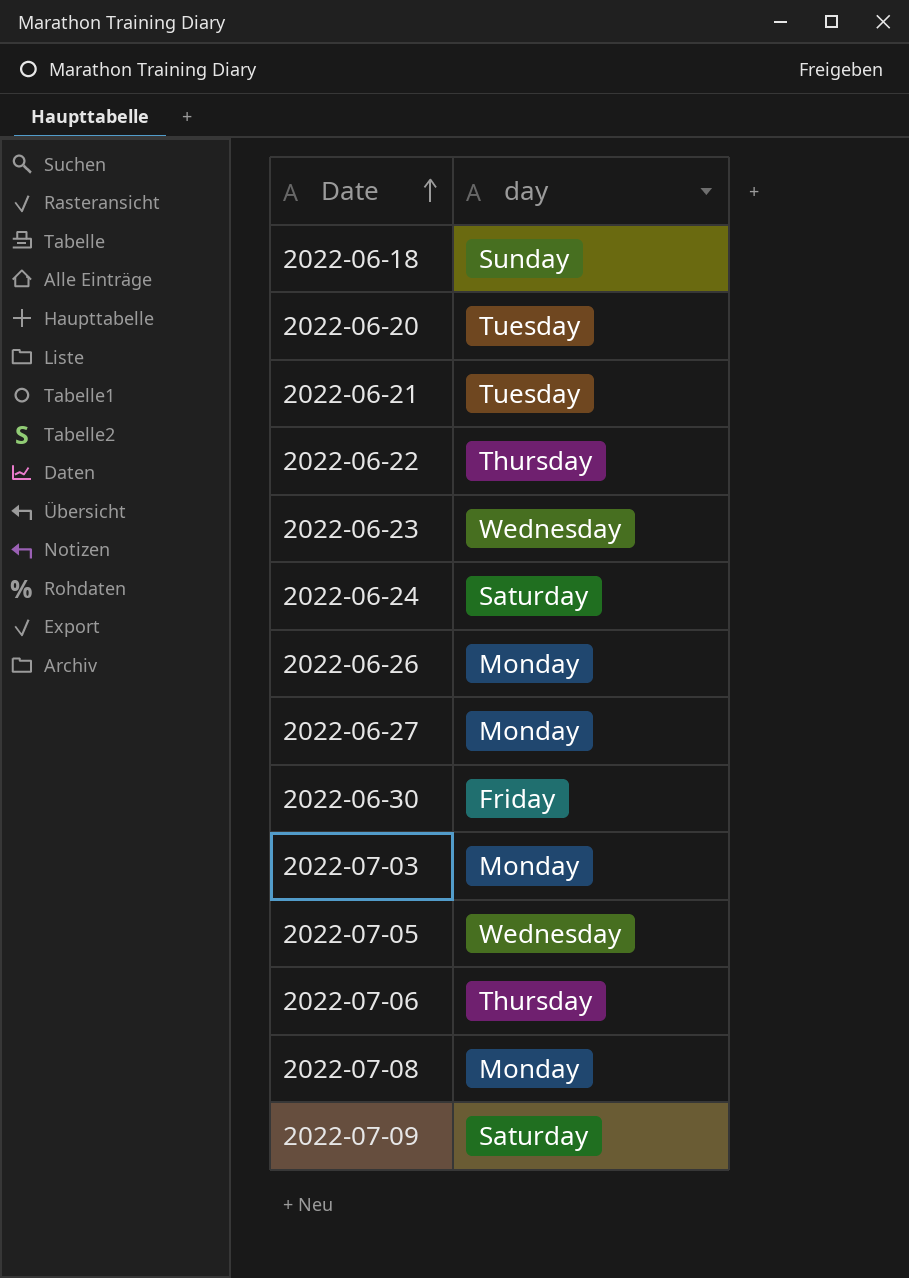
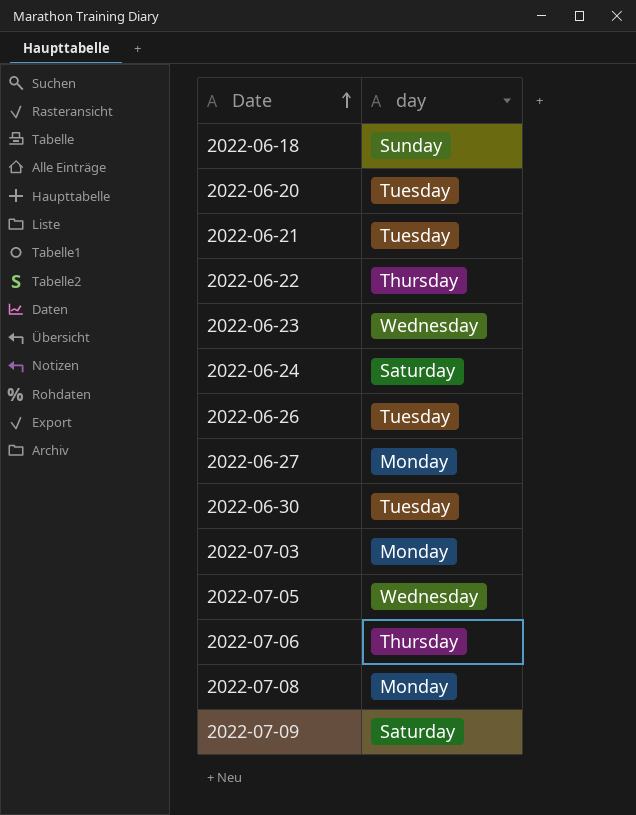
2022-06-26 | day: Monday -> Tuesday
2022-06-30 | day: Friday -> Tuesday

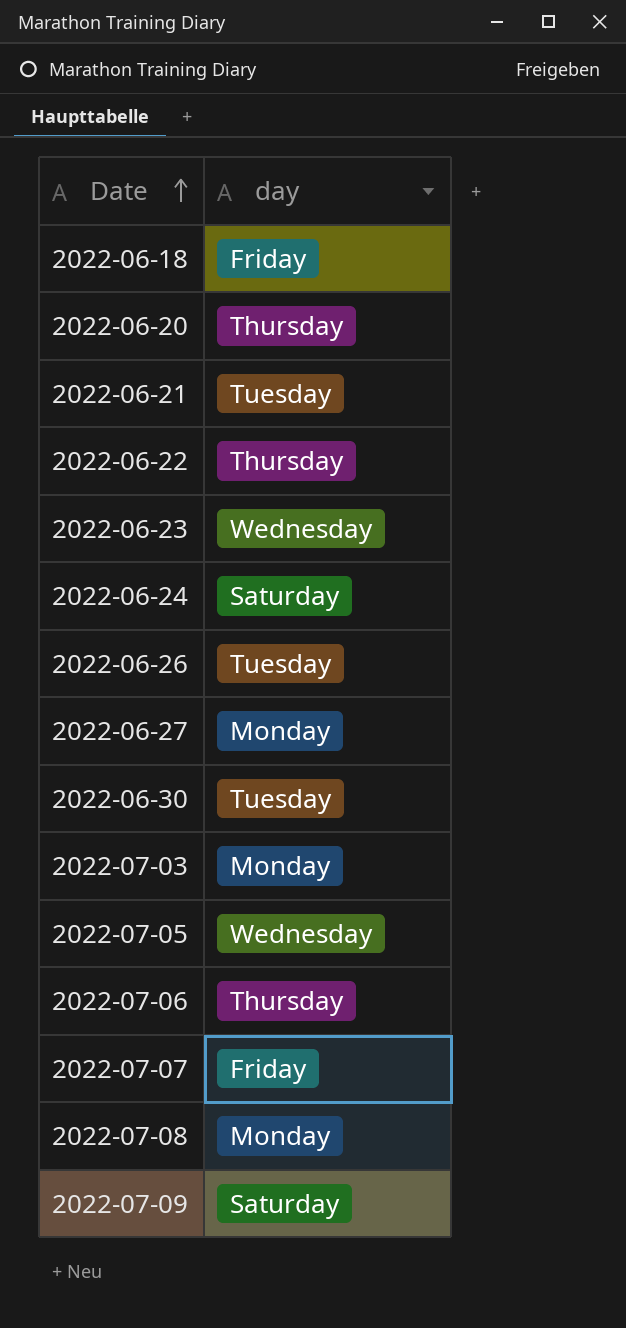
2022-06-18 | day: Sunday -> Friday
2022-06-20 | day: Tuesday -> Thursday
row 2022-07-07: none -> Friday

